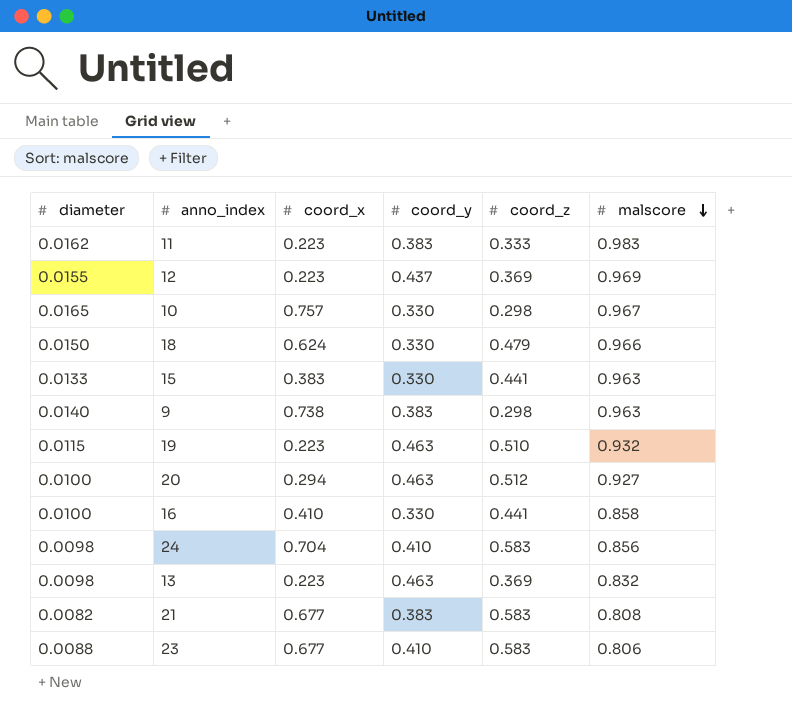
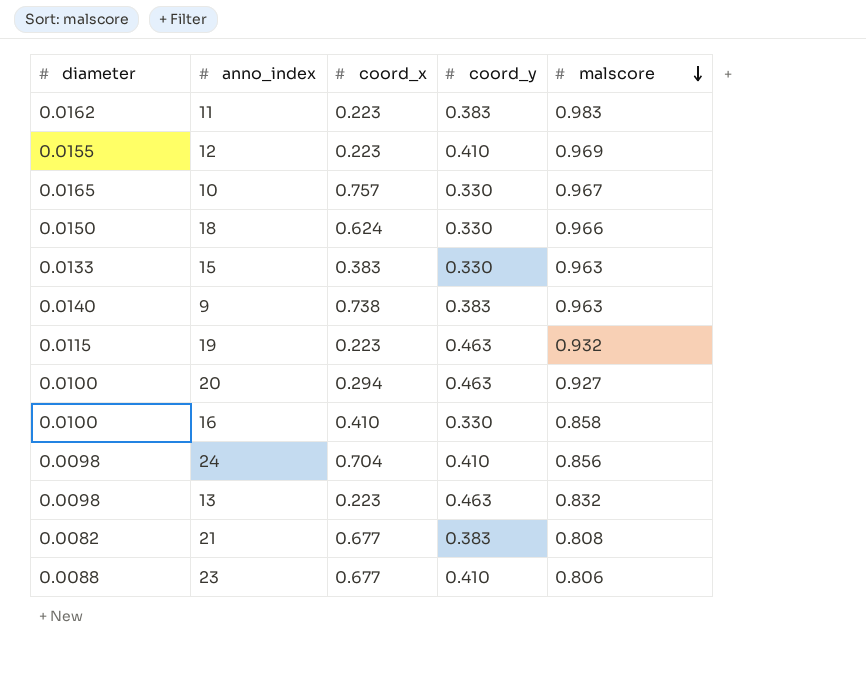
column coord_z | position: 5 -> none
12 | coord_y: 0.437 -> 0.410

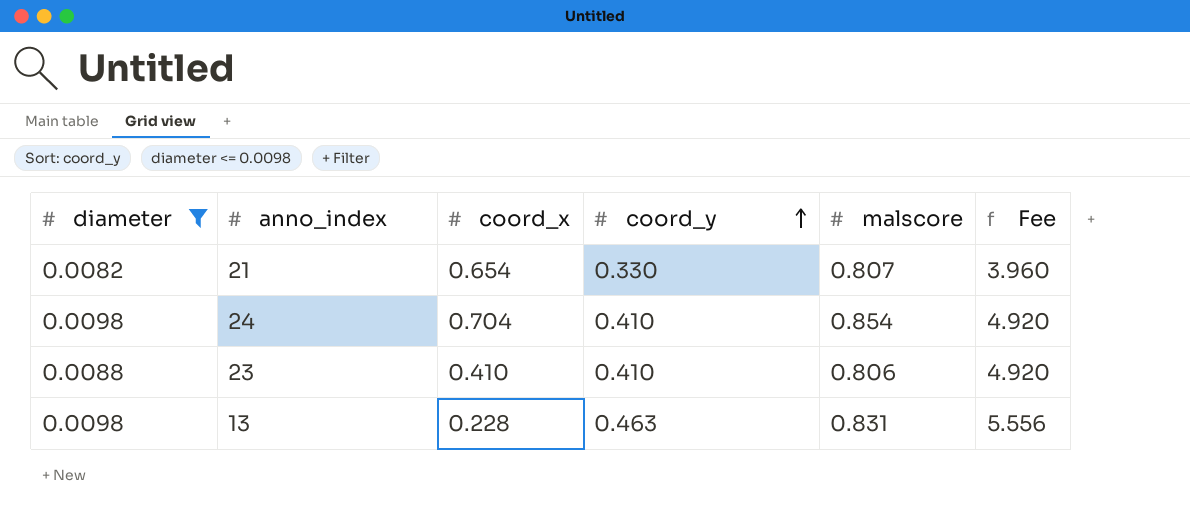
filter: none -> diameter <= 0.0098
row order: malscore descending -> coord_y ascending
column Fee | formula: none -> [coord_y] * 12
21 | coord_x: 0.677 -> 0.654
21 | coord_y: 0.383 -> 0.330
21 | malscore: 0.808 -> 0.807
24 | malscore: 0.856 -> 0.854
23 | coord_x: 0.677 -> 0.410
13 | coord_x: 0.223 -> 0.228
13 | malscore: 0.832 -> 0.831

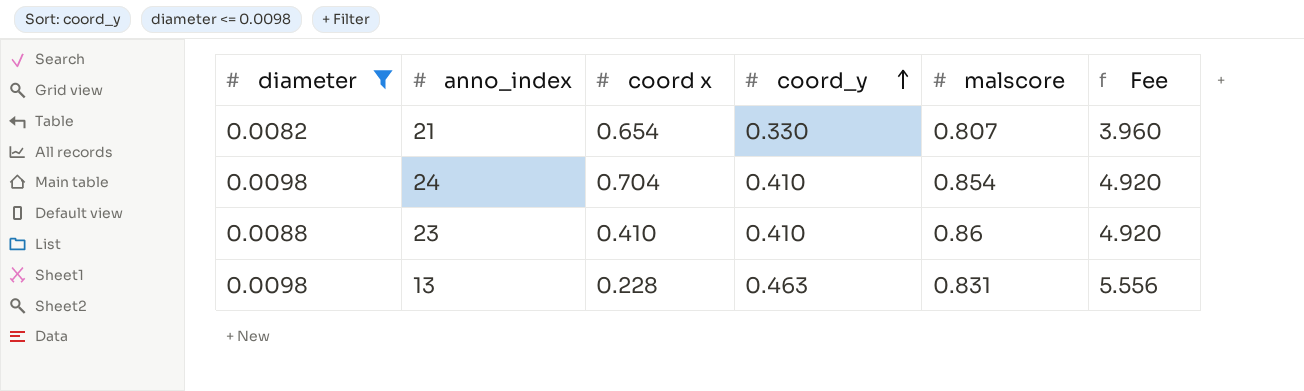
column name: coord_x -> coord x
23 | malscore: 0.806 -> 0.86

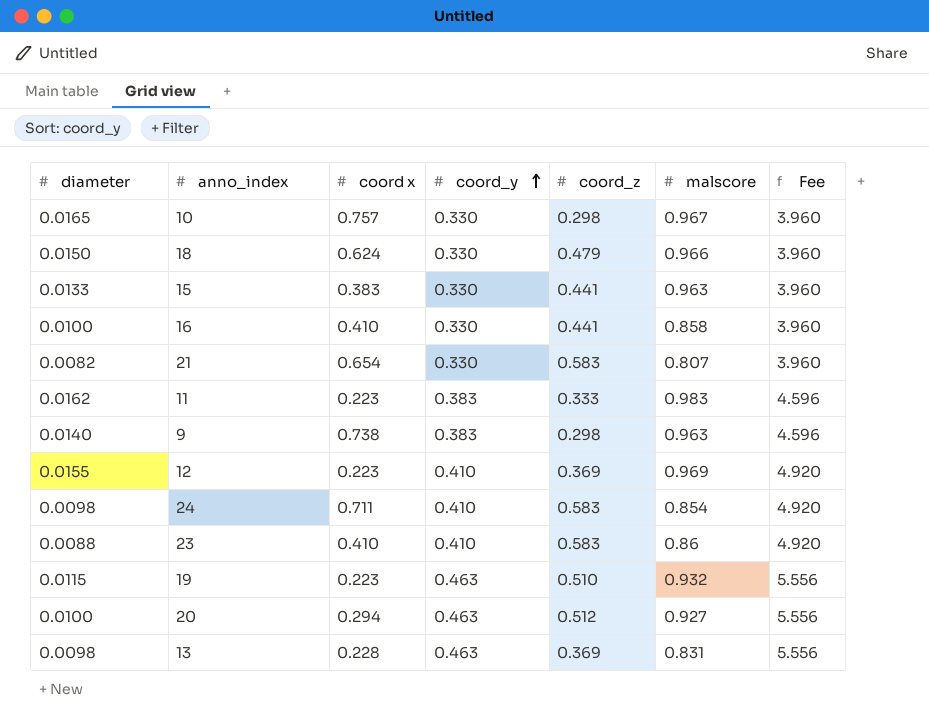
filter: diameter <= 0.0098 -> none
column coord_z | position: none -> 5
24 | coord x: 0.704 -> 0.711

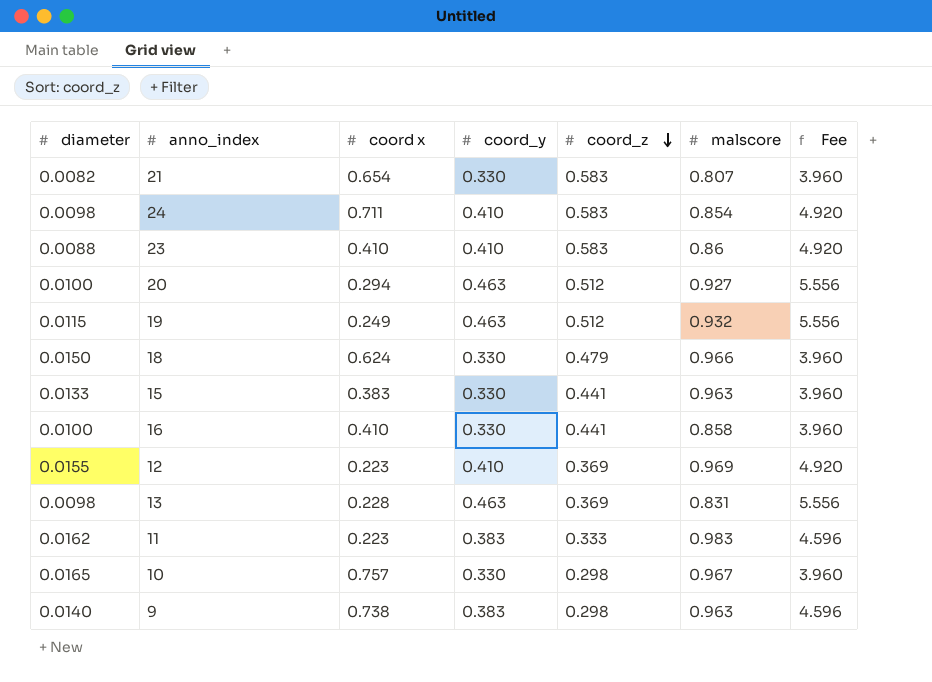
row order: coord_y ascending -> coord_z descending
19 | coord x: 0.223 -> 0.249
19 | coord_z: 0.510 -> 0.512

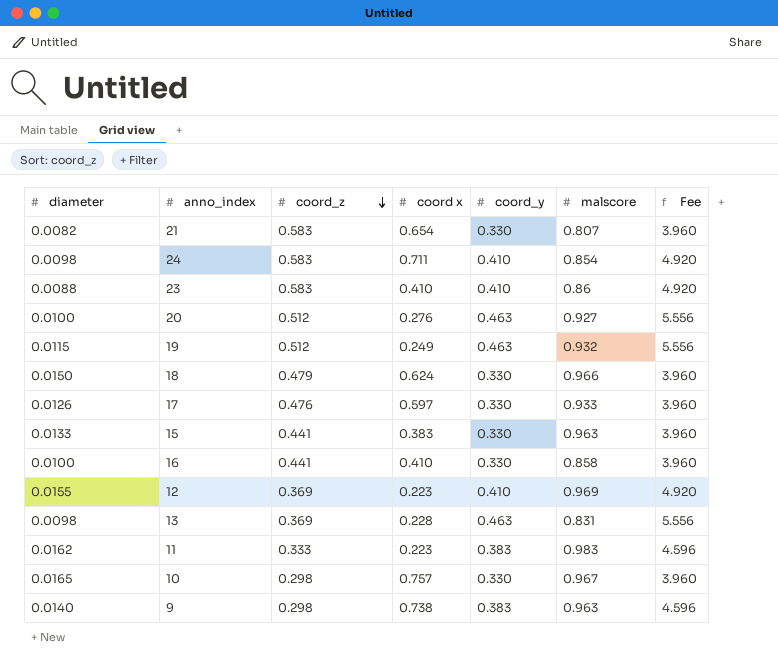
column coord_z | position: 5 -> 3
20 | coord x: 0.294 -> 0.276
row 17: none -> 0.0126 | 0.476 | 0.597 | 0.330 | 0.933 | 3.960

